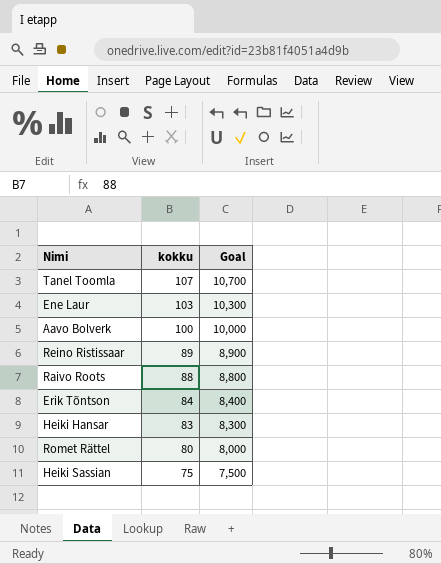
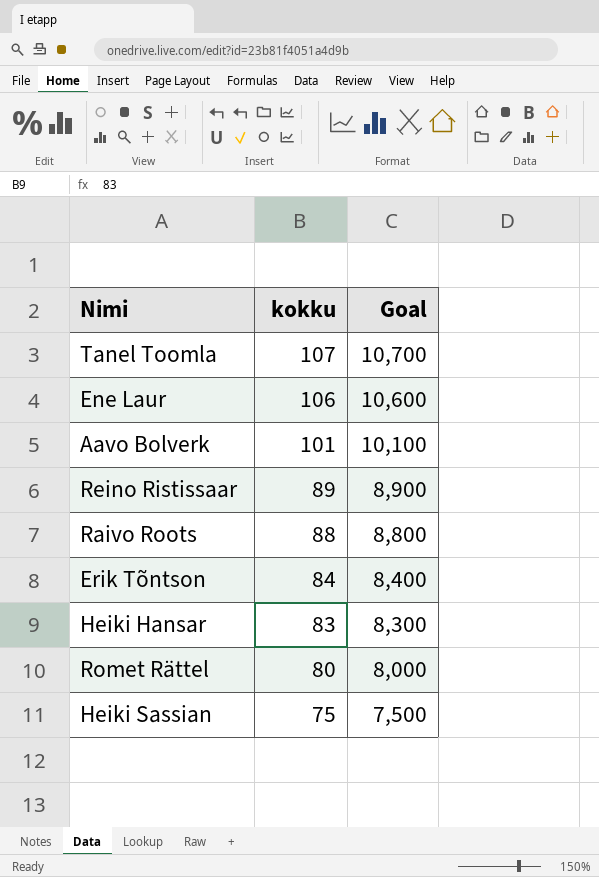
Ene Laur | kokku: 103 -> 106
Ene Laur | Goal: 10,300 -> 10,600
Aavo Bolverk | kokku: 100 -> 101
Aavo Bolverk | Goal: 10,000 -> 10,100

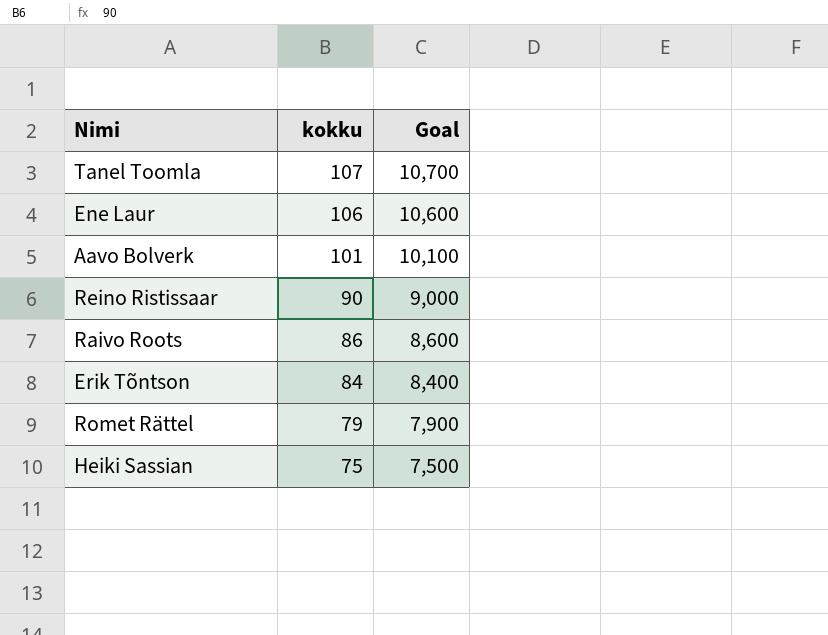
row Heiki Hansar: 83 | 8,300 -> none
Reino Ristissaar | kokku: 89 -> 90
Reino Ristissaar | Goal: 8,900 -> 9,000
Raivo Roots | kokku: 88 -> 86
Raivo Roots | Goal: 8,800 -> 8,600
Romet Rättel | kokku: 80 -> 79
Romet Rättel | Goal: 8,000 -> 7,900

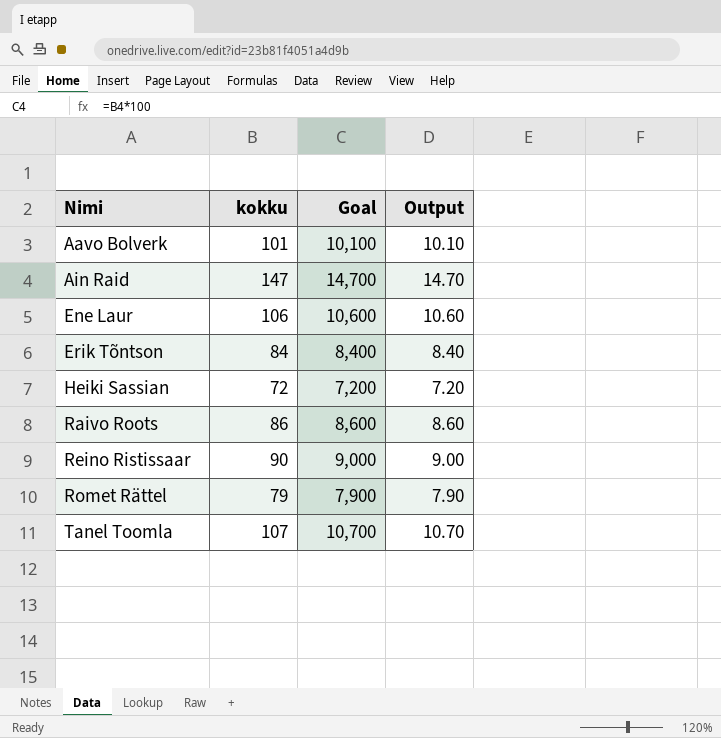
row order: kokku descending -> Nimi ascending
column Output | formula: none -> [kokku] * 0.1
row Ain Raid: none -> 147 | 14,700 | 14.70
Heiki Sassian | kokku: 75 -> 72
Heiki Sassian | Goal: 7,500 -> 7,200

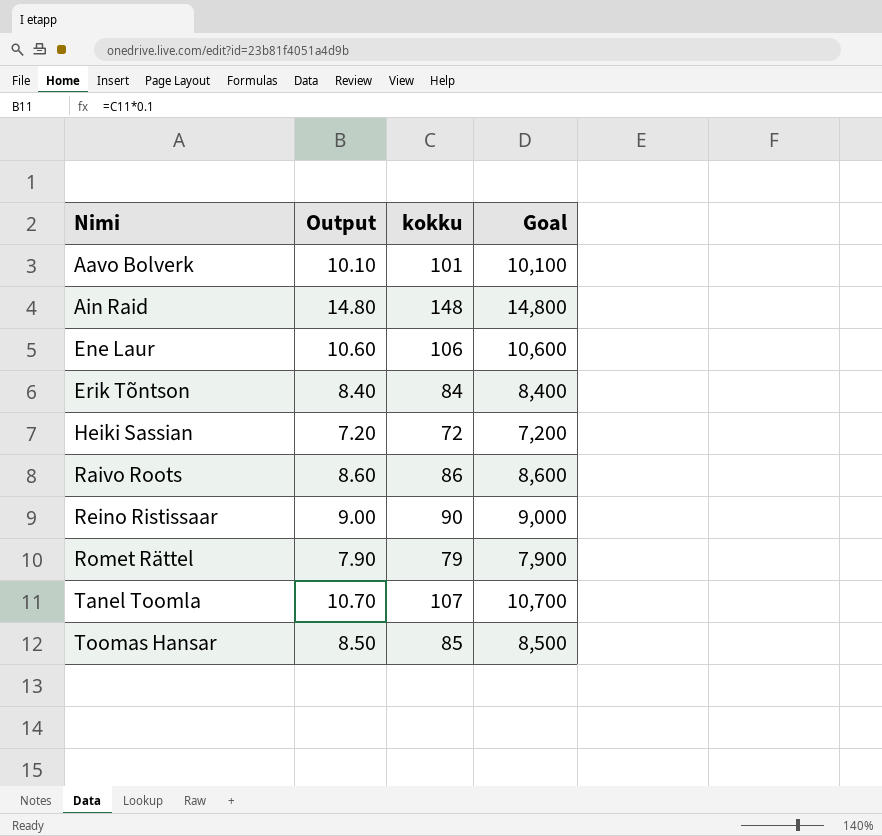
column Output | position: 4 -> 2
Ain Raid | Output: 14.70 -> 14.80
Ain Raid | kokku: 147 -> 148
Ain Raid | Goal: 14,700 -> 14,800
row Toomas Hansar: none -> 8.50 | 85 | 8,500

